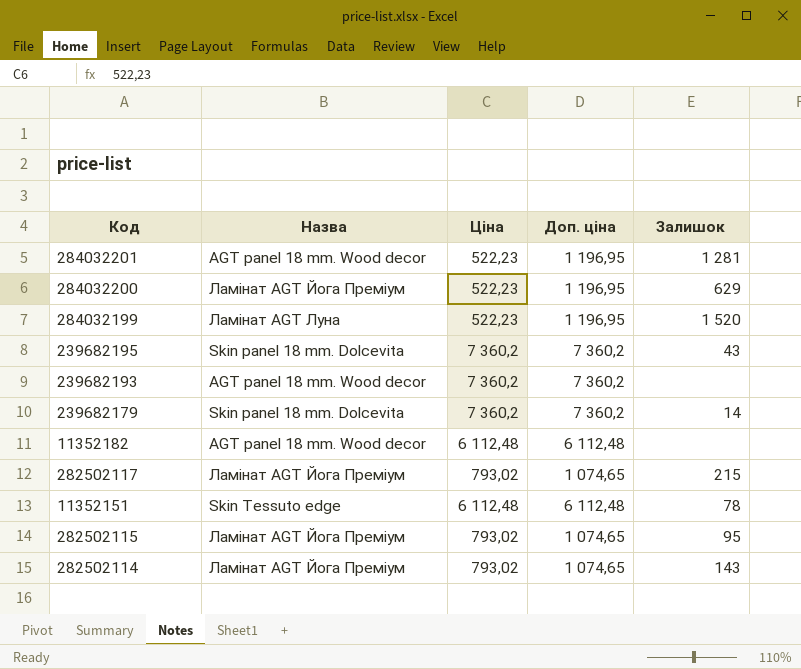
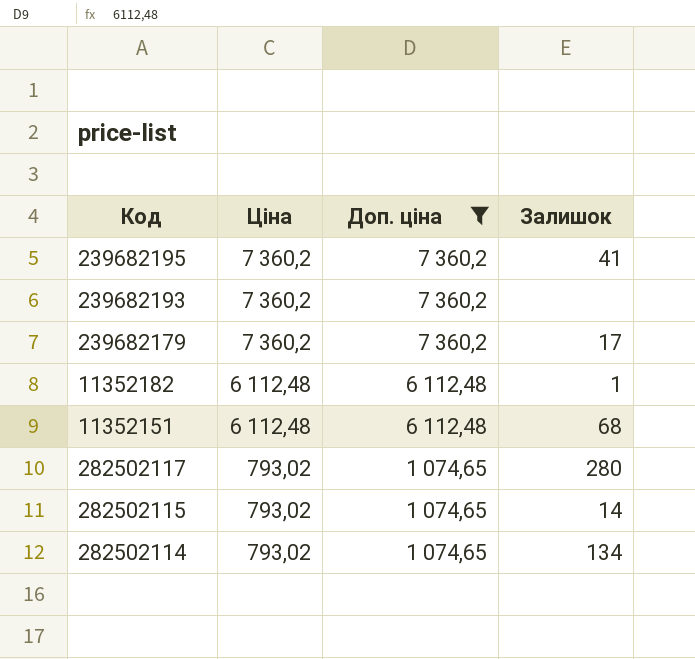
filter: none -> Доп. ціна != 1 196,95
row order: none -> Ціна descending
column Назва | position: 2 -> none
239682195 | Залишок: 43 -> 41
239682179 | Залишок: 14 -> 17
11352182 | Залишок: none -> 1
11352151 | Залишок: 78 -> 68
282502117 | Залишок: 215 -> 280
282502115 | Залишок: 95 -> 14
282502114 | Залишок: 143 -> 134

